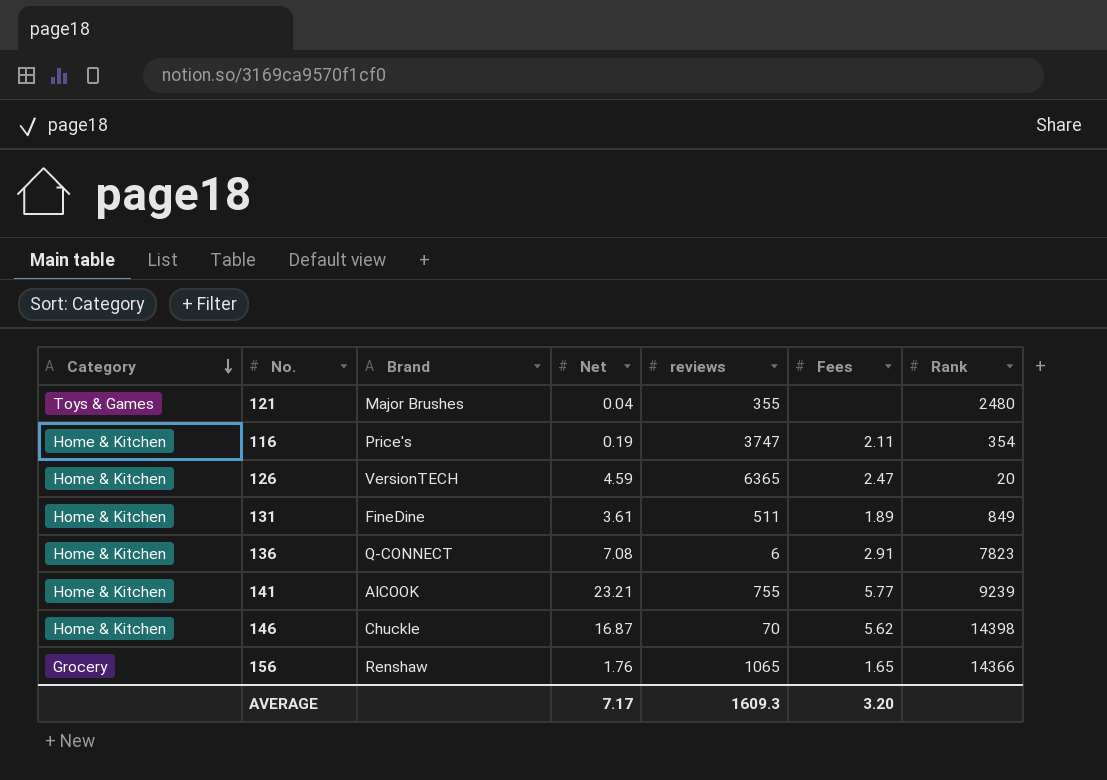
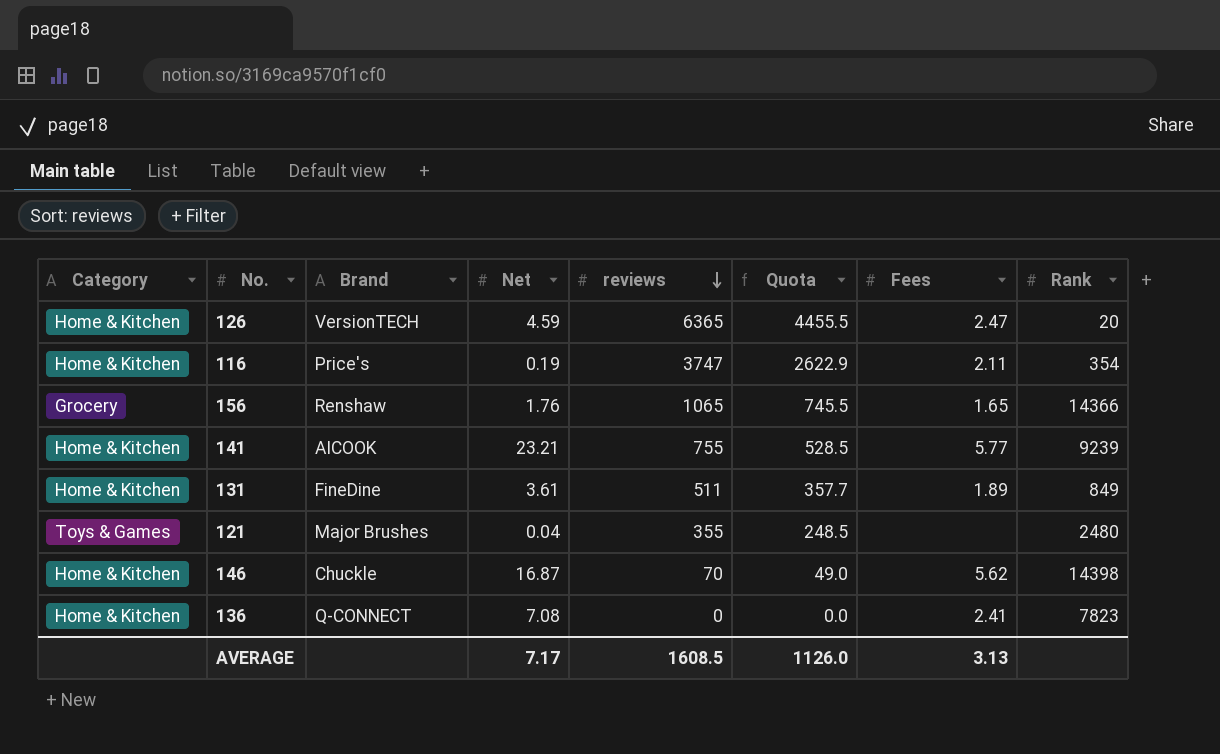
row order: Category descending -> reviews descending
column Quota | formula: none -> [reviews] * 0.7
136 | reviews: 6 -> 0
136 | Fees: 2.91 -> 2.41
AVERAGE | reviews: 1609.3 -> 1608.5
AVERAGE | Fees: 3.20 -> 3.13

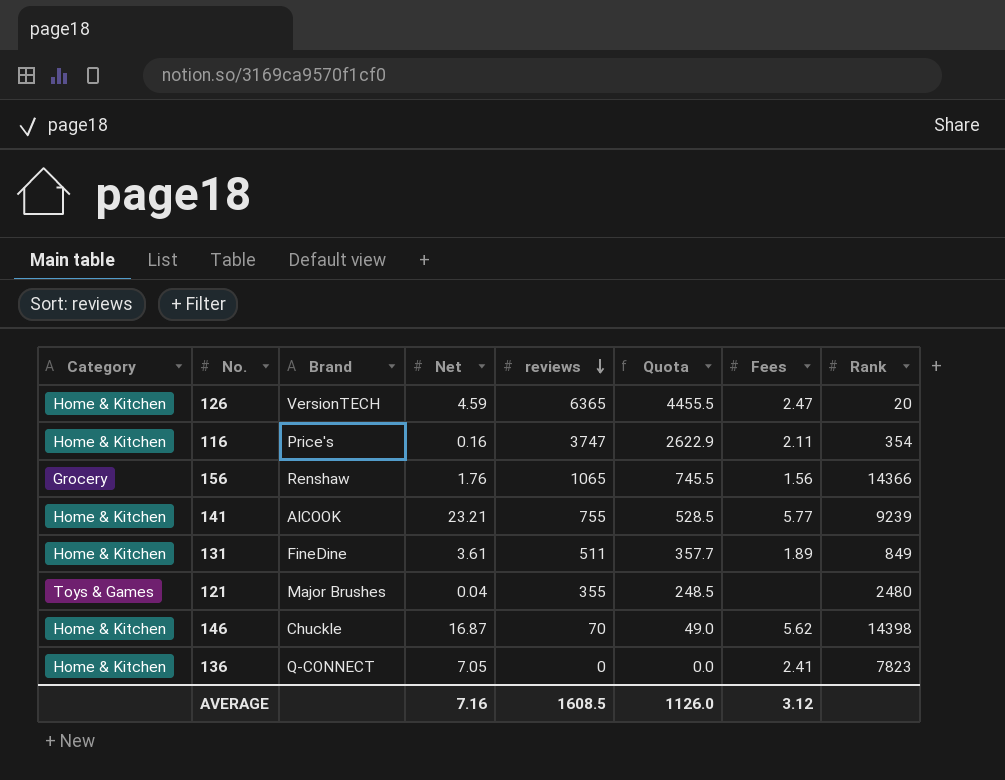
116 | Net: 0.19 -> 0.16
156 | Fees: 1.65 -> 1.56
136 | Net: 7.08 -> 7.05
AVERAGE | Net: 7.17 -> 7.16
AVERAGE | Fees: 3.13 -> 3.12

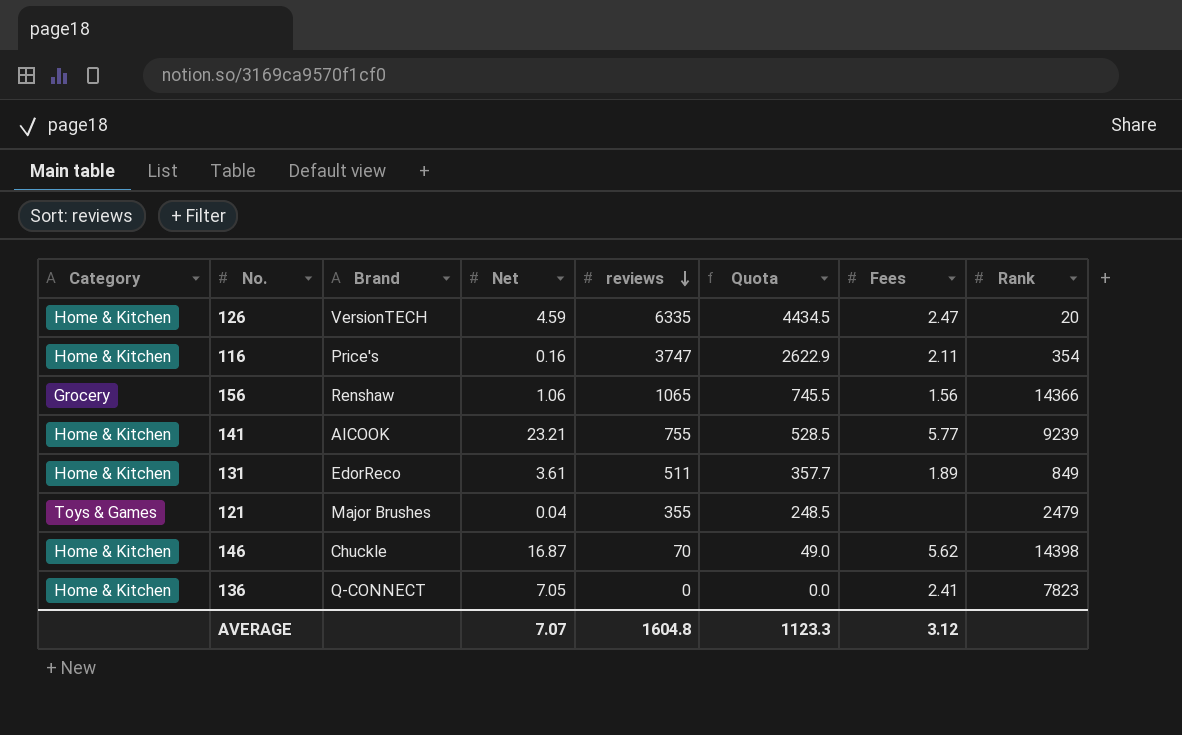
126 | reviews: 6365 -> 6335
126 | Quota: 4455.5 -> 4434.5
156 | Net: 1.76 -> 1.06
131 | Brand: FineDine -> EdorReco
121 | Rank: 2480 -> 2479
AVERAGE | Net: 7.16 -> 7.07
AVERAGE | reviews: 1608.5 -> 1604.8
AVERAGE | Quota: 1126.0 -> 1123.3

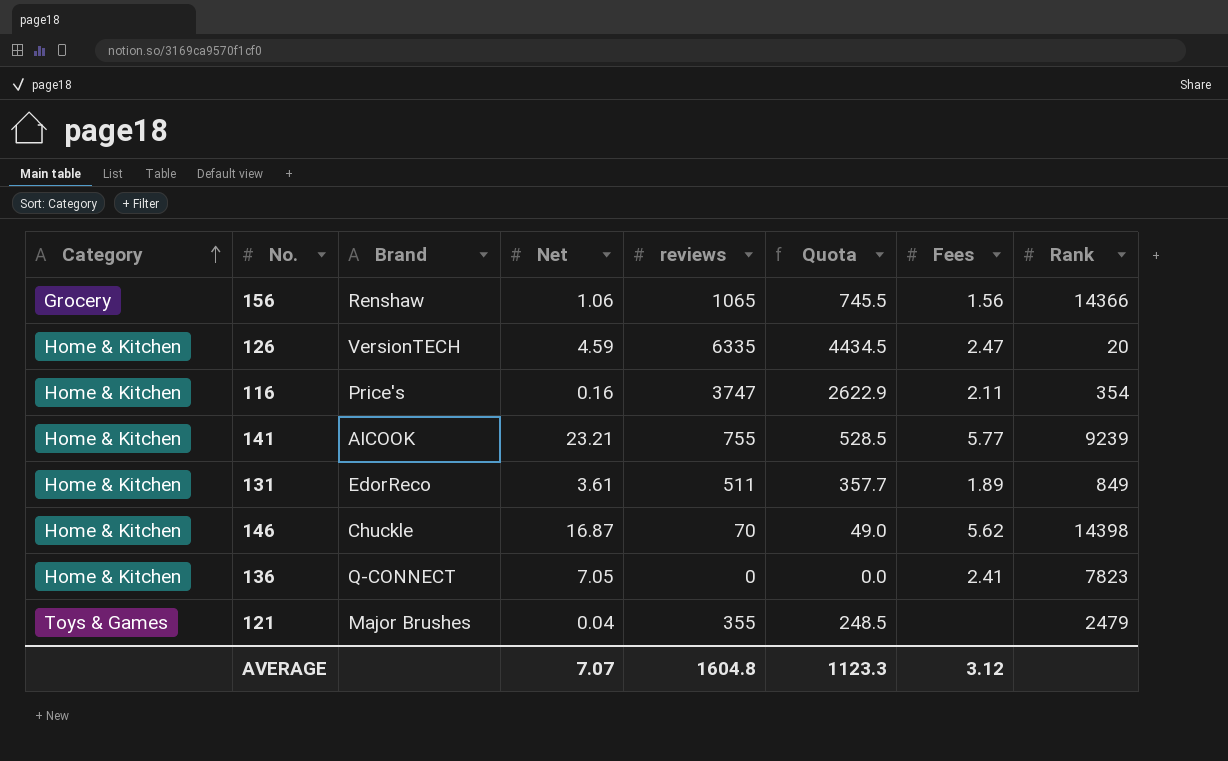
row order: reviews descending -> Category ascending

